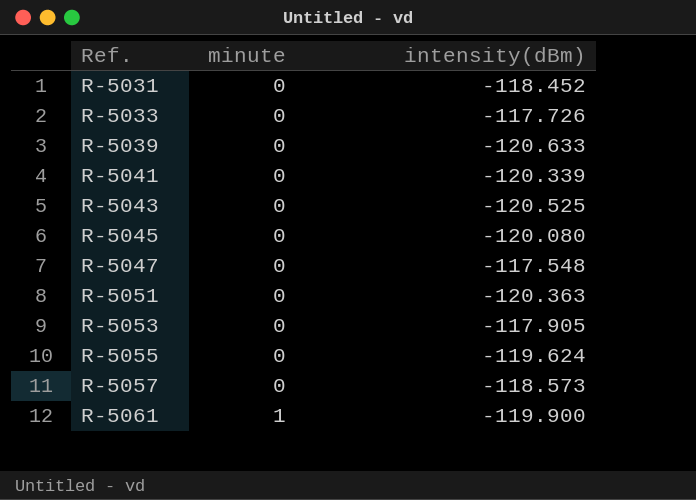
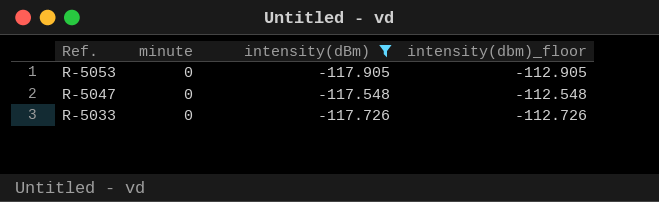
filter: none -> intensity(dBm) >= -117.905
row order: Ref. ascending -> Ref. descending
column intensity(dbm)_floor | formula: none -> [intensity(dBm)] + 5

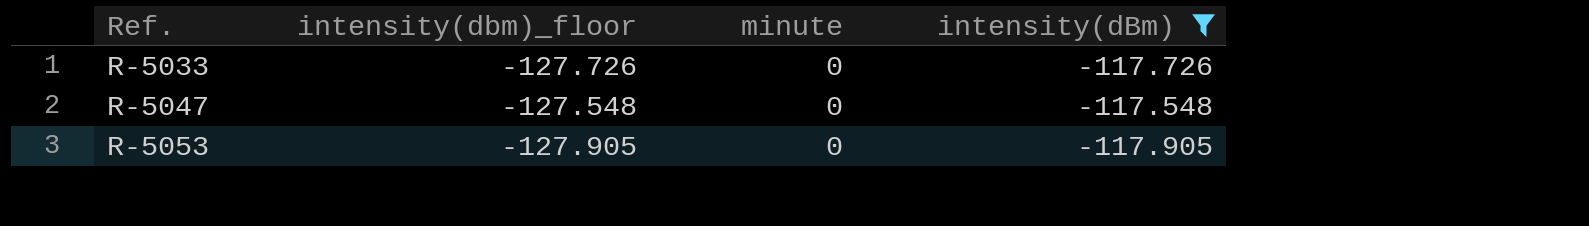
row order: Ref. descending -> Ref. ascending
column intensity(dbm)_floor | formula: [intensity(dBm)] + 5 -> [intensity(dBm)] - 10
column intensity(dbm)_floor | position: 4 -> 2

